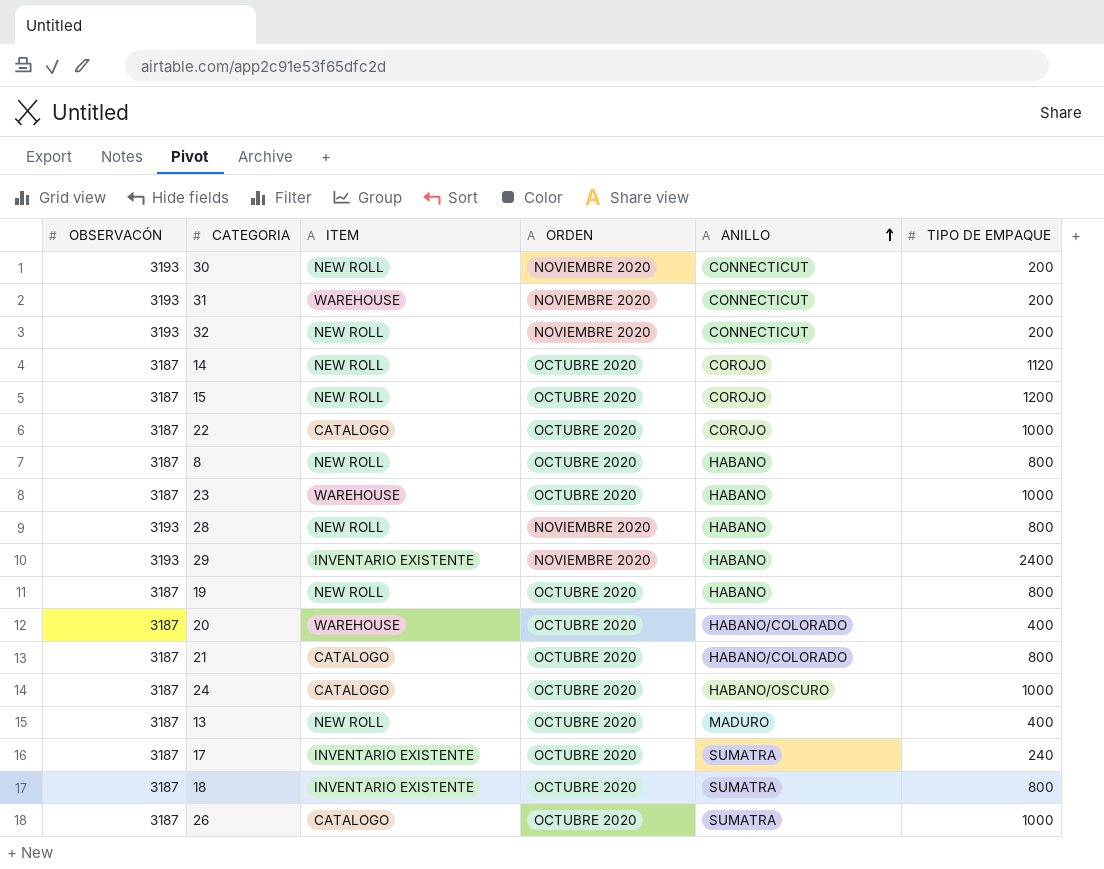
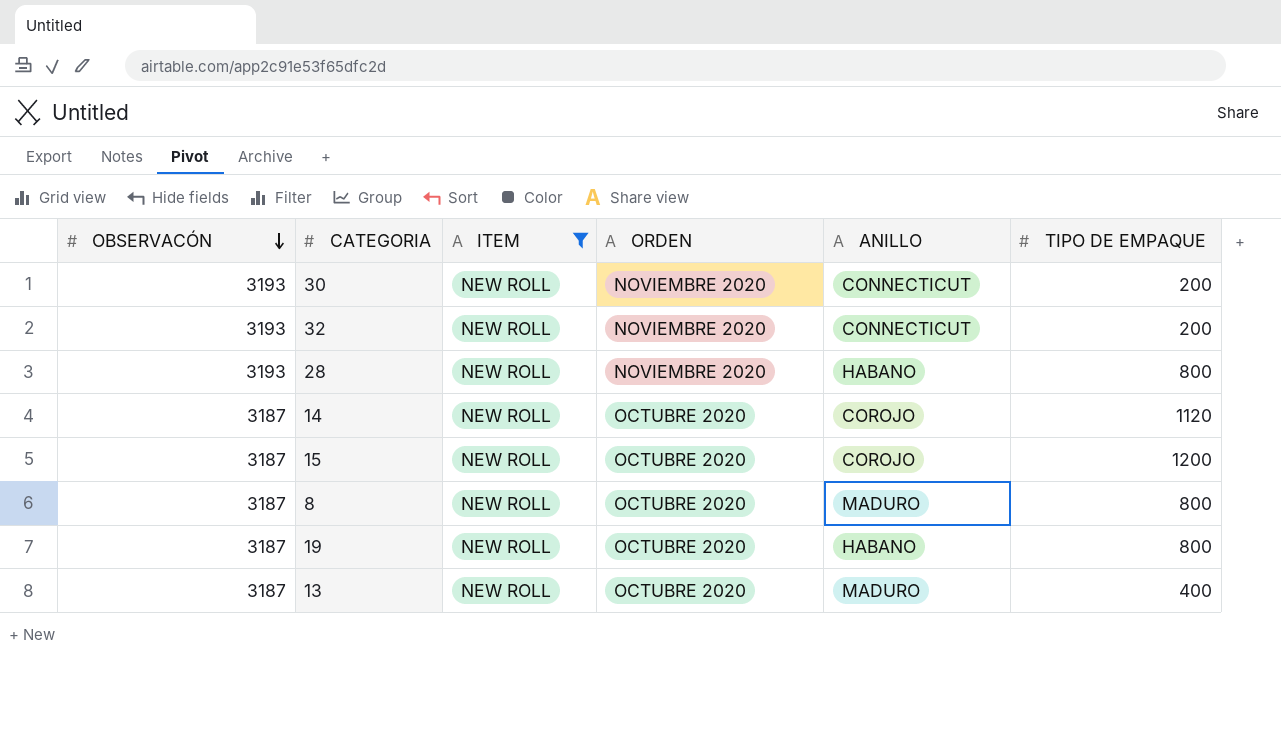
filter: none -> ITEM = NEW ROLL
row order: ANILLO ascending -> OBSERVACÓN descending
8 | ANILLO: HABANO -> MADURO

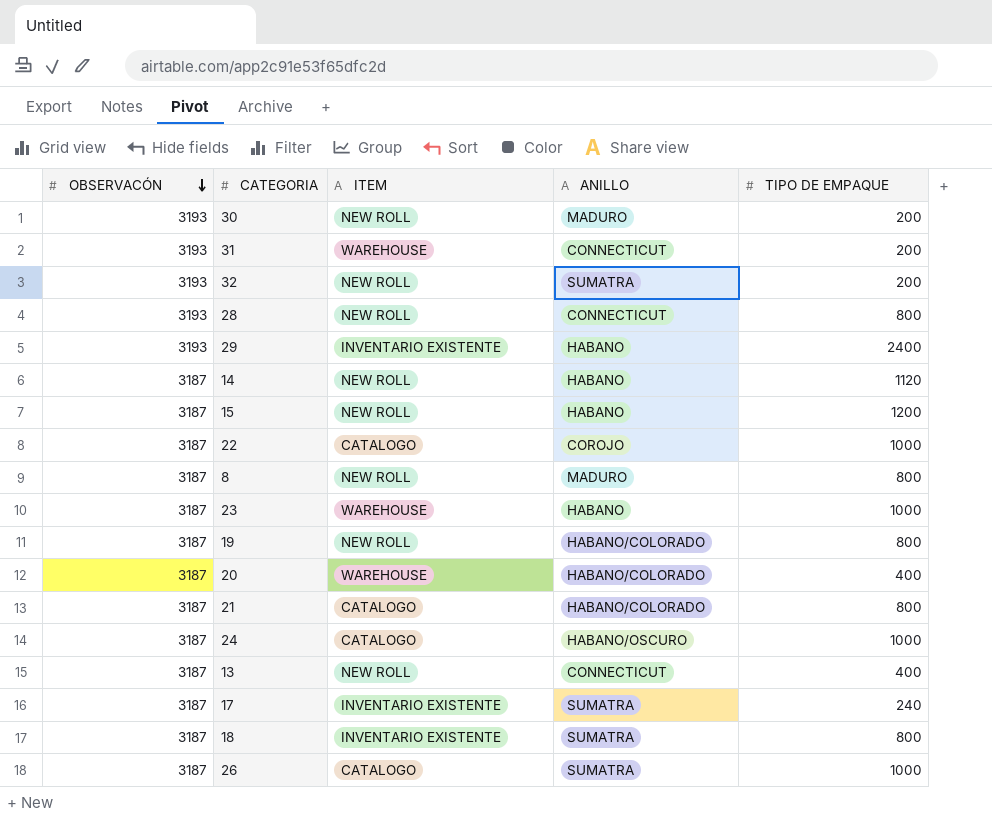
filter: ITEM = NEW ROLL -> none
column ORDEN | position: 4 -> none
30 | ANILLO: CONNECTICUT -> MADURO
32 | ANILLO: CONNECTICUT -> SUMATRA
28 | ANILLO: HABANO -> CONNECTICUT
14 | ANILLO: COROJO -> HABANO
15 | ANILLO: COROJO -> HABANO
19 | ANILLO: HABANO -> HABANO/COLORADO
13 | ANILLO: MADURO -> CONNECTICUT

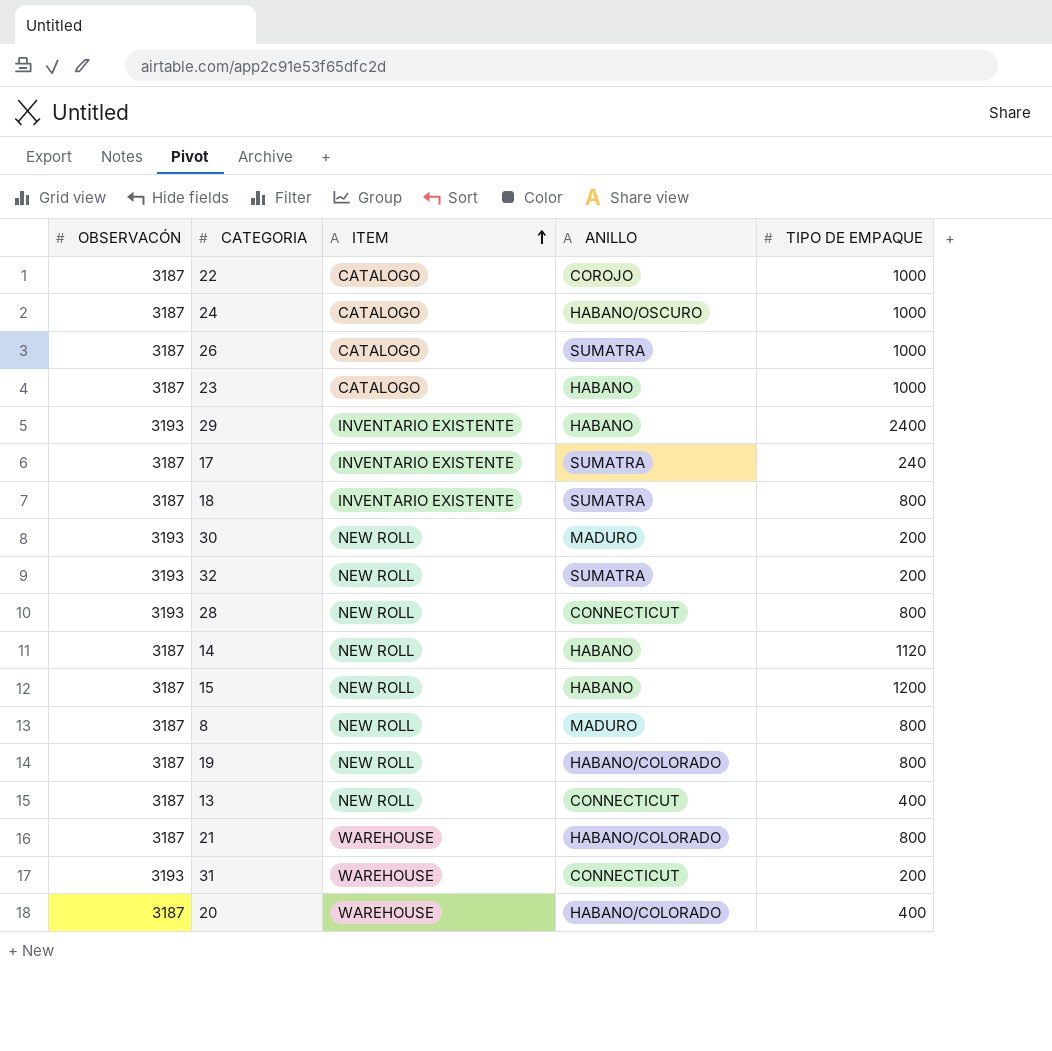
row order: OBSERVACÓN descending -> ITEM ascending
23 | ITEM: WAREHOUSE -> CATALOGO
21 | ITEM: CATALOGO -> WAREHOUSE

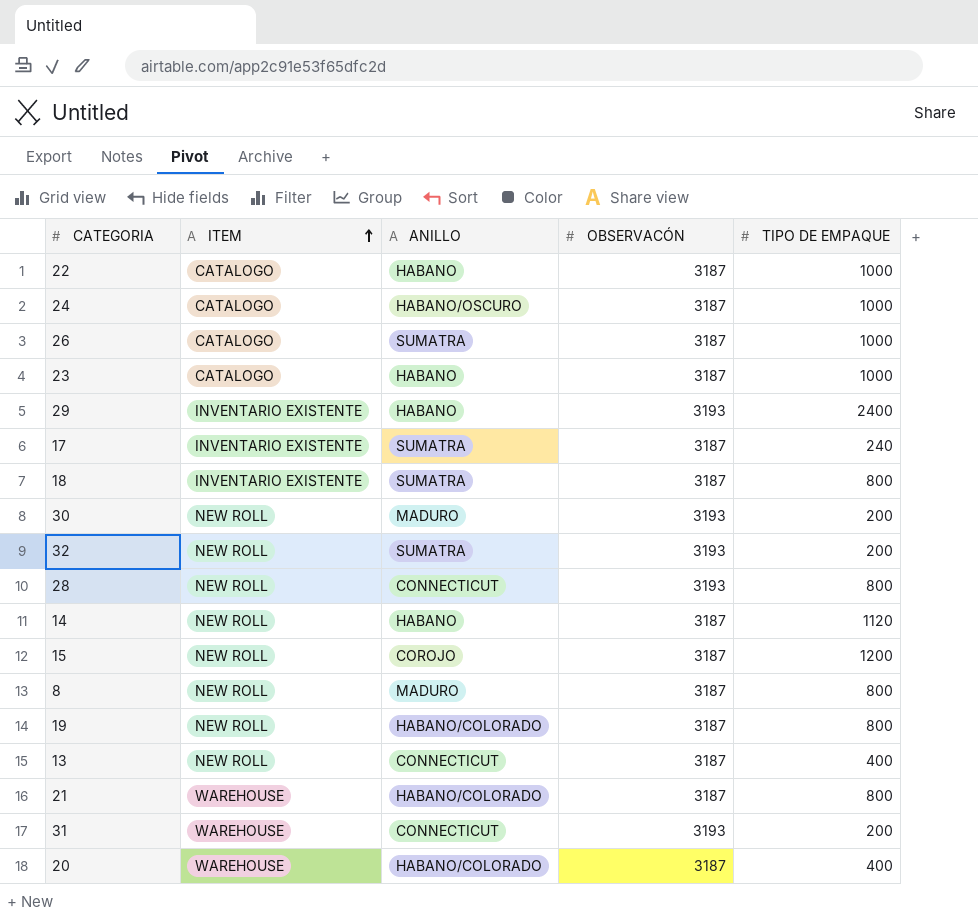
column OBSERVACÓN | position: 1 -> 4
22 | ANILLO: COROJO -> HABANO
15 | ANILLO: HABANO -> COROJO

